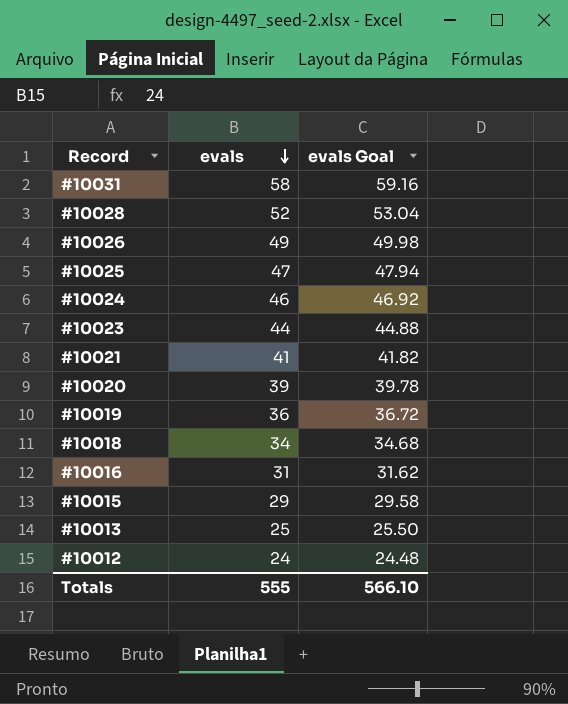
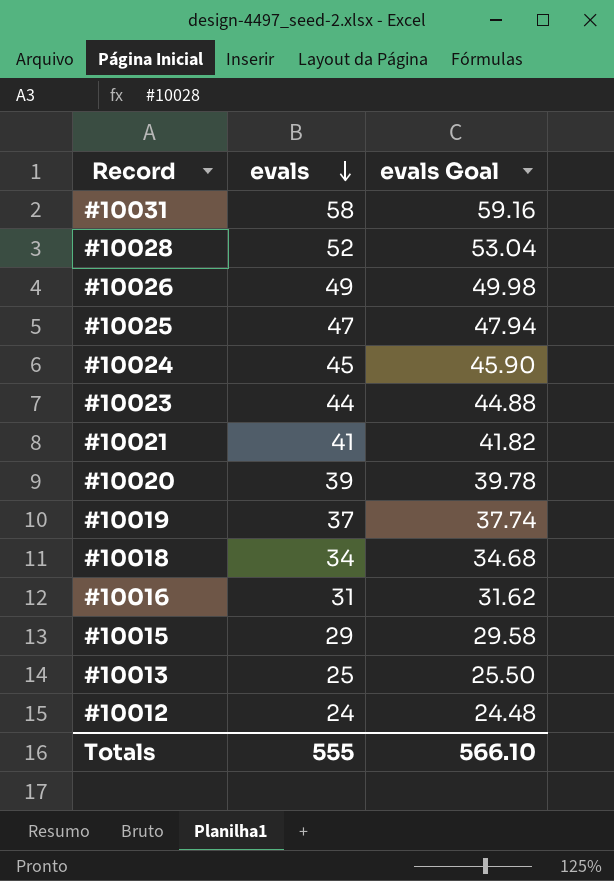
#10024 | evals: 46 -> 45
#10024 | evals Goal: 46.92 -> 45.90
#10019 | evals: 36 -> 37
#10019 | evals Goal: 36.72 -> 37.74

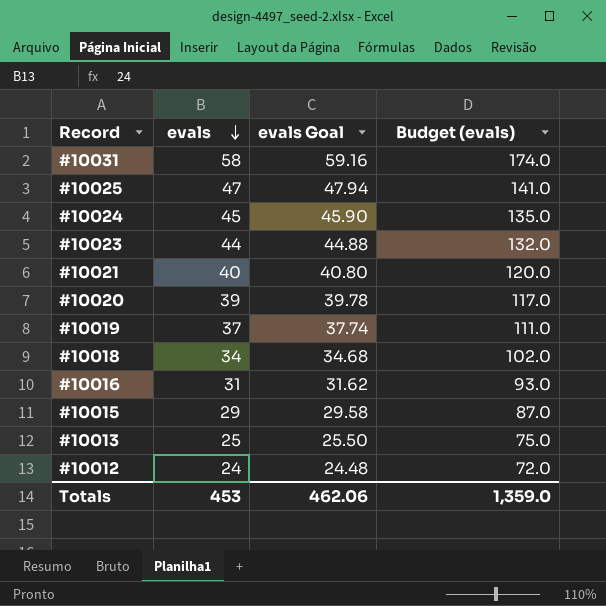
column Budget (evals) | formula: none -> [evals] * 3
row #10028: 52 | 53.04 -> none
row #10026: 49 | 49.98 -> none
#10021 | evals: 41 -> 40
#10021 | evals Goal: 41.82 -> 40.80
Totals | evals: 555 -> 453
Totals | evals Goal: 566.10 -> 462.06

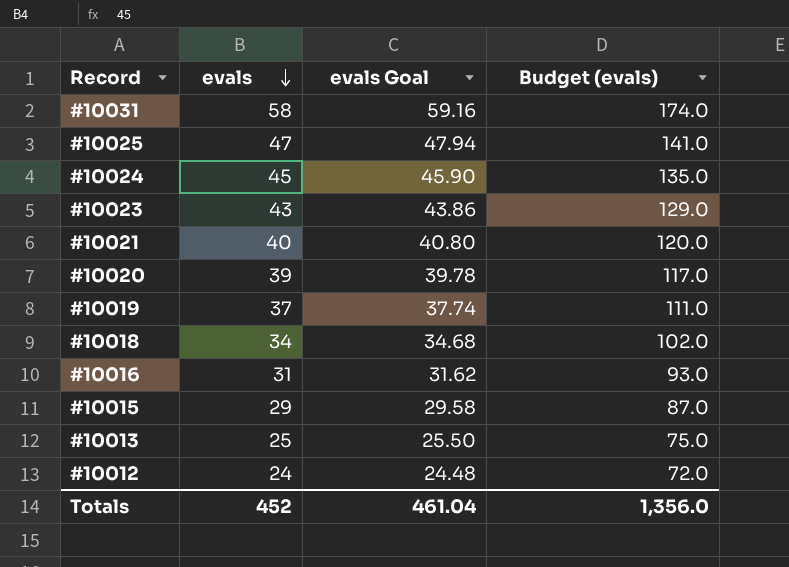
#10023 | evals: 44 -> 43
#10023 | evals Goal: 44.88 -> 43.86
#10023 | Budget (evals): 132.0 -> 129.0
Totals | evals: 453 -> 452
Totals | evals Goal: 462.06 -> 461.04
Totals | Budget (evals): 1,359.0 -> 1,356.0

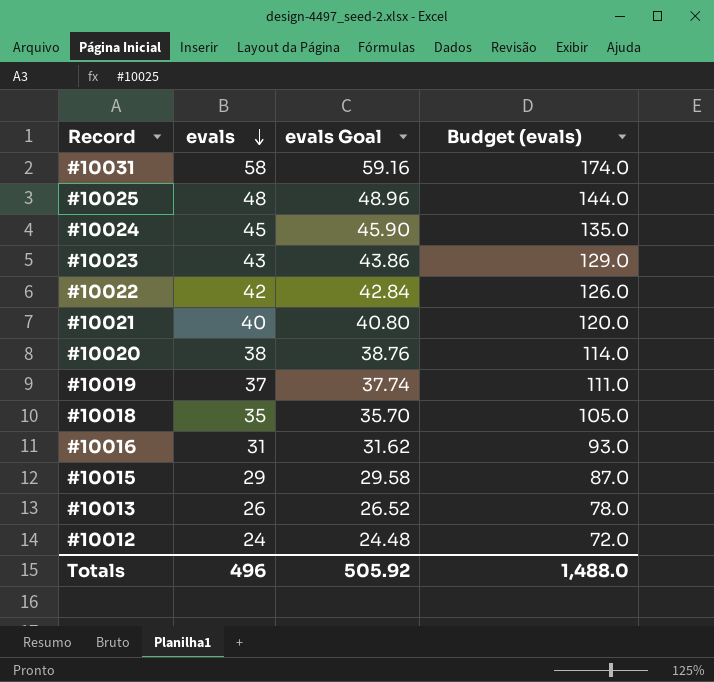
#10025 | evals: 47 -> 48
#10025 | evals Goal: 47.94 -> 48.96
#10025 | Budget (evals): 141.0 -> 144.0
row #10022: none -> 42 | 42.84 | 126.0
#10020 | evals: 39 -> 38
#10020 | evals Goal: 39.78 -> 38.76
#10020 | Budget (evals): 117.0 -> 114.0
#10018 | evals: 34 -> 35
#10018 | evals Goal: 34.68 -> 35.70
#10018 | Budget (evals): 102.0 -> 105.0
#10013 | evals: 25 -> 26
#10013 | evals Goal: 25.50 -> 26.52
#10013 | Budget (evals): 75.0 -> 78.0
Totals | evals: 452 -> 496
Totals | evals Goal: 461.04 -> 505.92
Totals | Budget (evals): 1,356.0 -> 1,488.0

